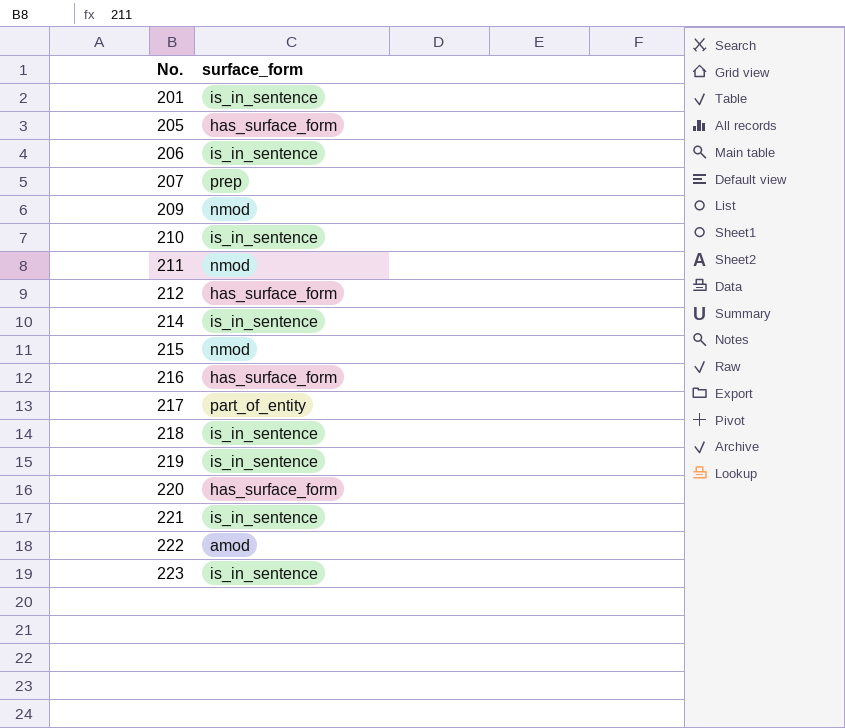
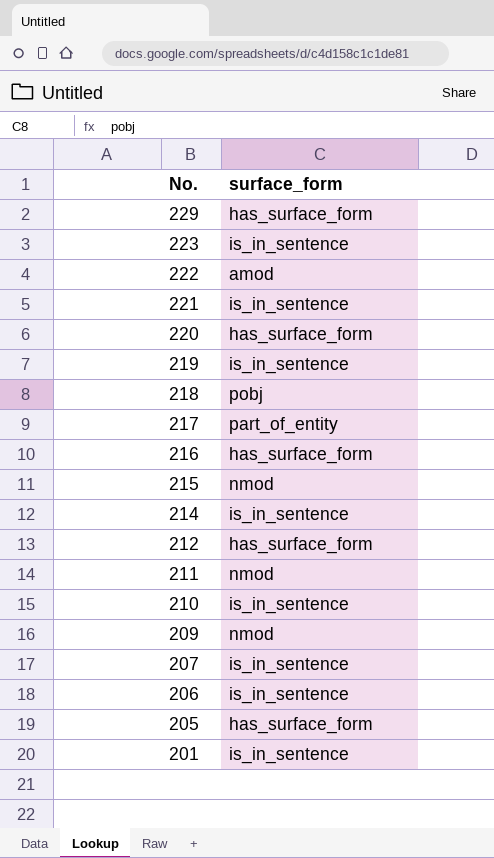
row order: No. ascending -> No. descending
row 229: none -> has_surface_form
218 | surface_form: is_in_sentence -> pobj
207 | surface_form: prep -> is_in_sentence

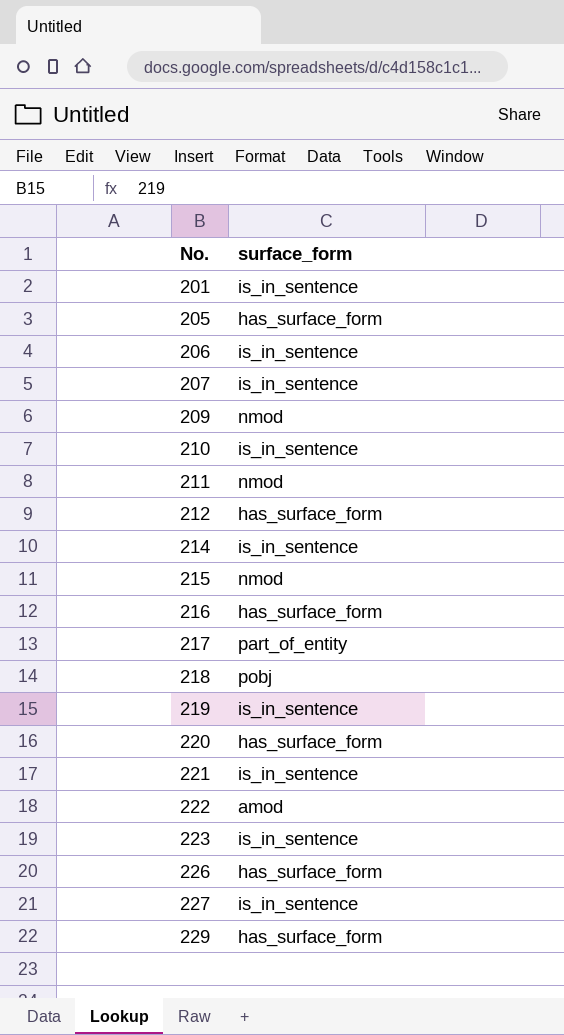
row order: No. descending -> No. ascending
row 226: none -> has_surface_form
row 227: none -> is_in_sentence

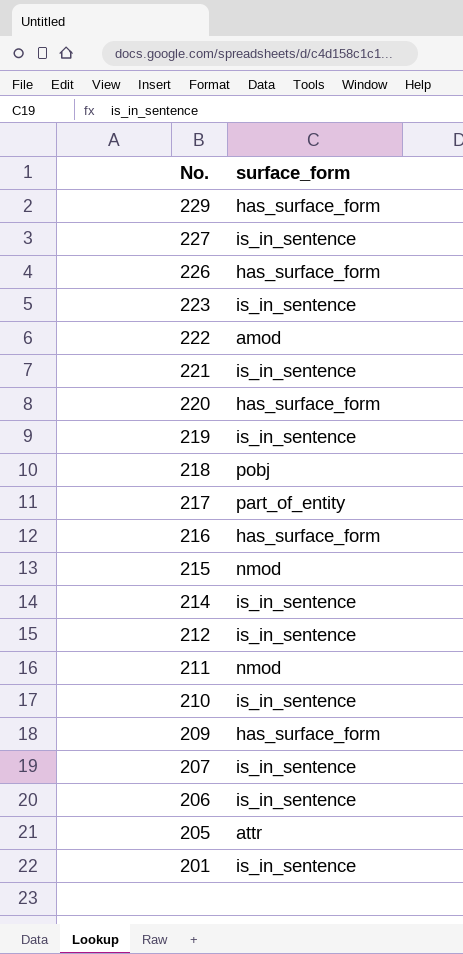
row order: No. ascending -> No. descending
212 | surface_form: has_surface_form -> is_in_sentence
209 | surface_form: nmod -> has_surface_form
205 | surface_form: has_surface_form -> attr

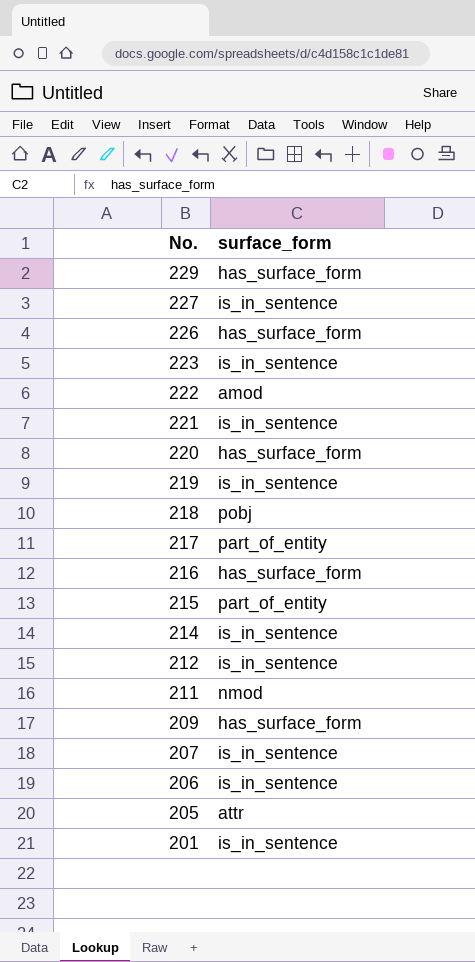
row 210: is_in_sentence -> none
215 | surface_form: nmod -> part_of_entity

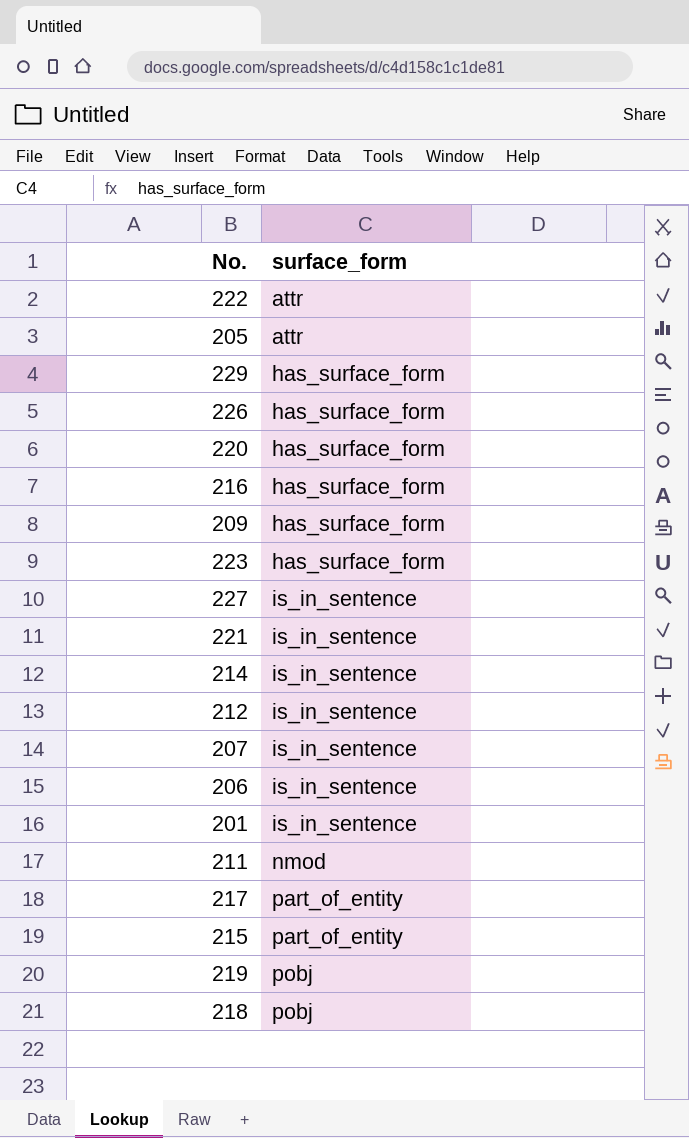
row order: No. descending -> surface_form ascending
222 | surface_form: amod -> attr
223 | surface_form: is_in_sentence -> has_surface_form
219 | surface_form: is_in_sentence -> pobj

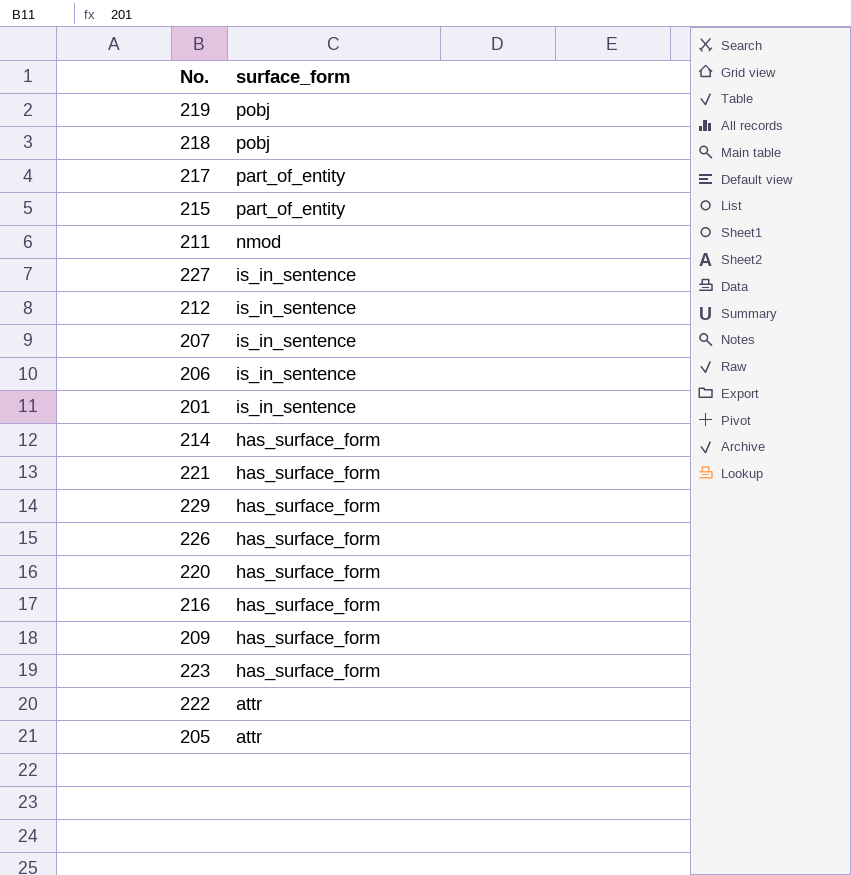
row order: surface_form ascending -> surface_form descending
214 | surface_form: is_in_sentence -> has_surface_form
221 | surface_form: is_in_sentence -> has_surface_form

